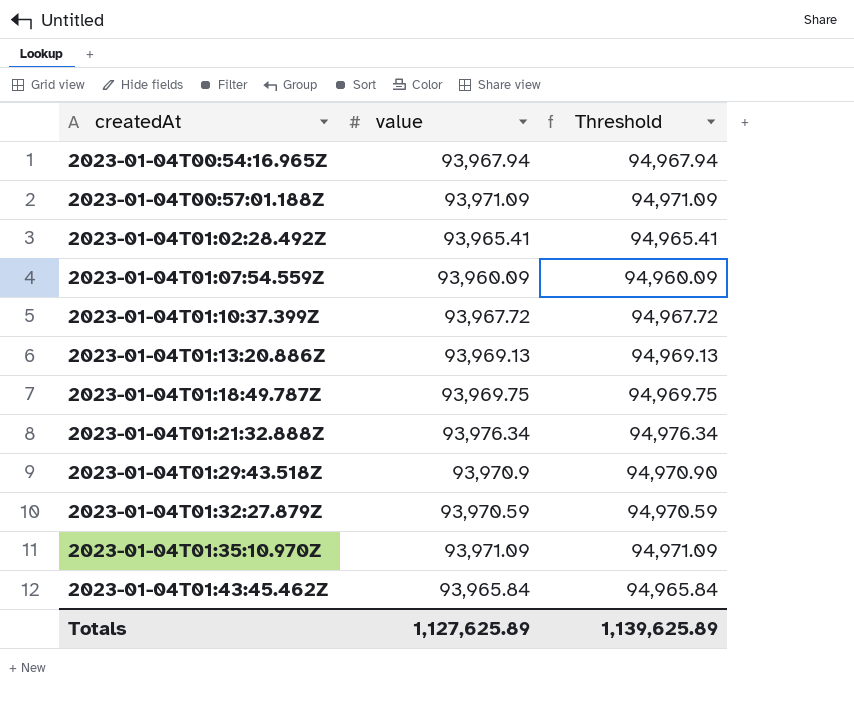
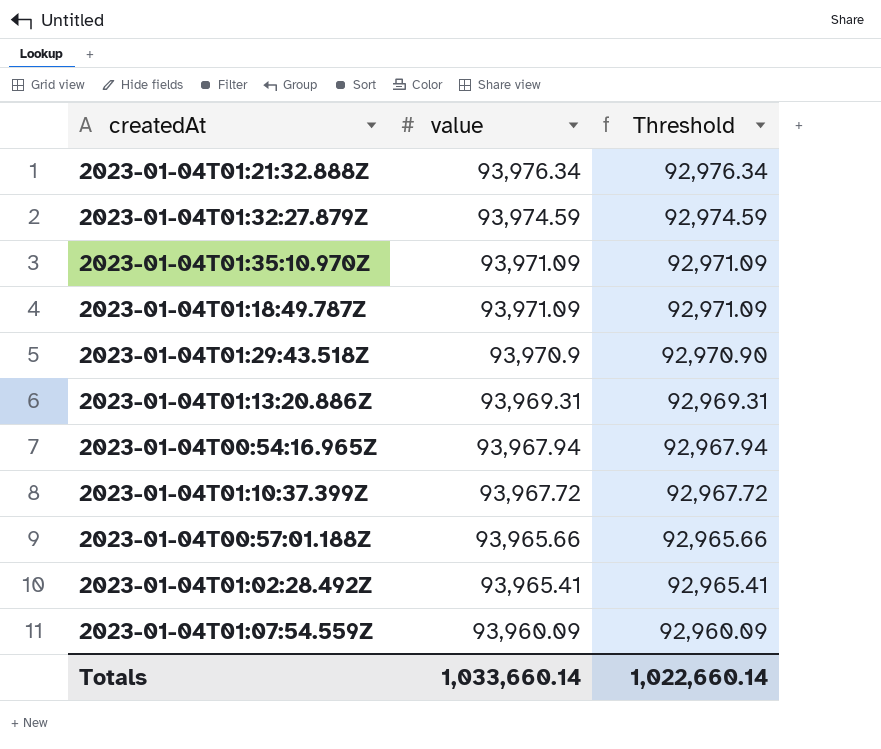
row order: createdAt ascending -> value descending
column Threshold | formula: [value] + 1000 -> [value] - 1000
row 2023-01-04T01:43:45.462Z: 93,965.84 | 94,965.84 -> none
2023-01-04T01:32:27.879Z | value: 93,970.59 -> 93,974.59
2023-01-04T01:18:49.787Z | value: 93,969.75 -> 93,971.09
2023-01-04T01:13:20.886Z | value: 93,969.13 -> 93,969.31
2023-01-04T00:57:01.188Z | value: 93,971.09 -> 93,965.66
Totals | value: 1,127,625.89 -> 1,033,660.14
Totals | Threshold: 1,139,625.89 -> 1,022,660.14

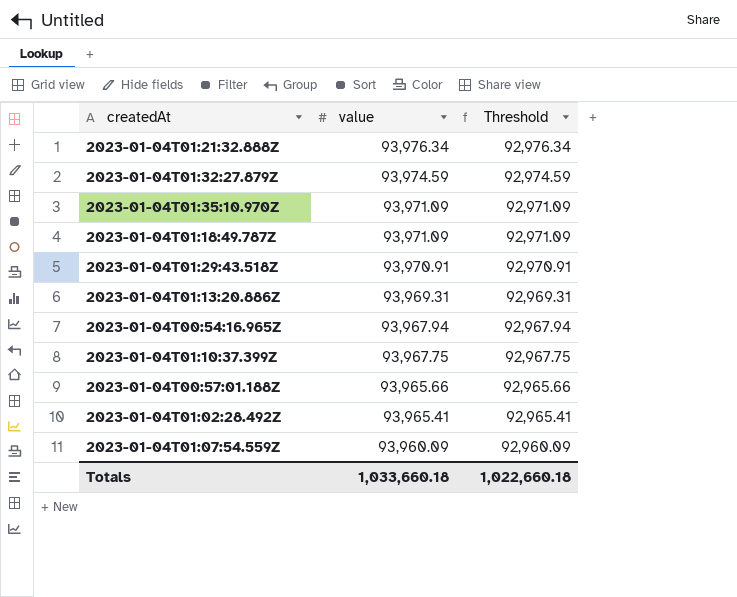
2023-01-04T01:29:43.518Z | value: 93,970.9 -> 93,970.91
2023-01-04T01:29:43.518Z | Threshold: 92,970.90 -> 92,970.91
2023-01-04T01:10:37.399Z | value: 93,967.72 -> 93,967.75
2023-01-04T01:10:37.399Z | Threshold: 92,967.72 -> 92,967.75
Totals | value: 1,033,660.14 -> 1,033,660.18
Totals | Threshold: 1,022,660.14 -> 1,022,660.18

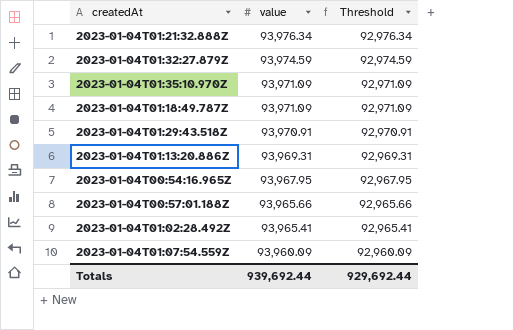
row 2023-01-04T01:10:37.399Z: 93,967.75 | 92,967.75 -> none
2023-01-04T00:54:16.965Z | value: 93,967.94 -> 93,967.95
2023-01-04T00:54:16.965Z | Threshold: 92,967.94 -> 92,967.95
Totals | value: 1,033,660.18 -> 939,692.44
Totals | Threshold: 1,022,660.18 -> 929,692.44

